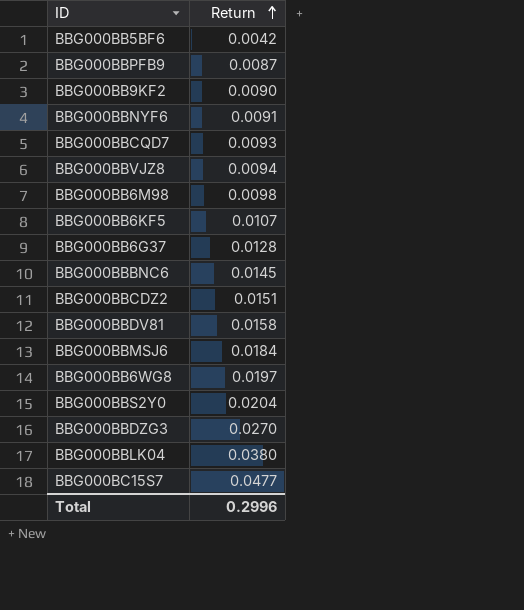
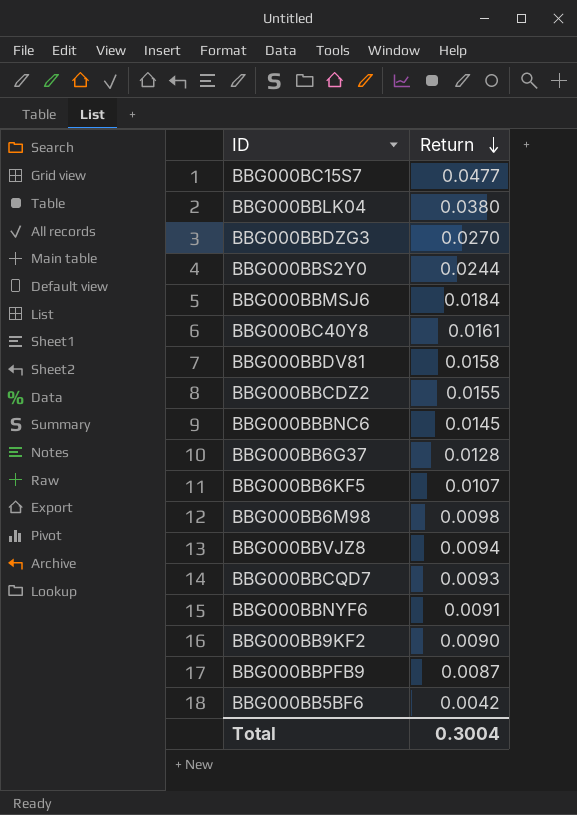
row order: Return ascending -> Return descending
row BBG000BB6WG8: 0.0197 -> none
BBG000BBS2Y0 | Return: 0.0204 -> 0.0244
row BBG000BC40Y8: none -> 0.0161
BBG000BBCDZ2 | Return: 0.0151 -> 0.0155
Total | Return: 0.2996 -> 0.3004

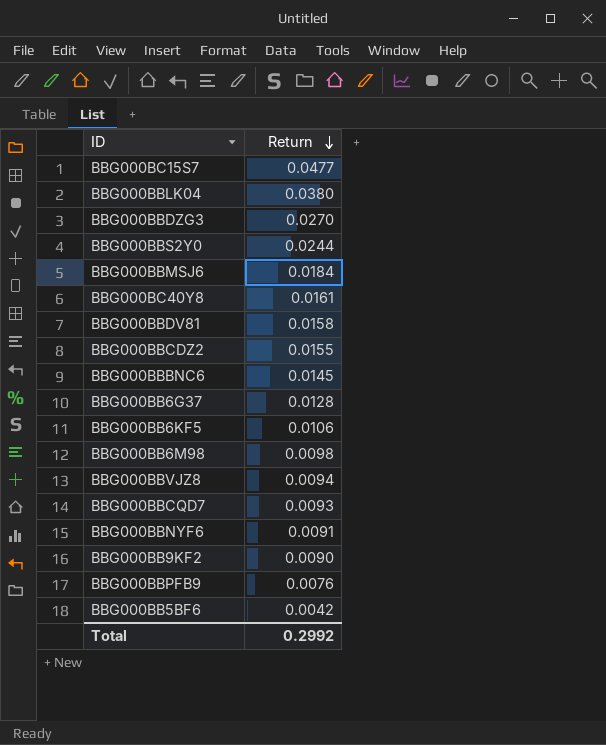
BBG000BB6KF5 | Return: 0.0107 -> 0.0106
BBG000BBPFB9 | Return: 0.0087 -> 0.0076
Total | Return: 0.3004 -> 0.2992

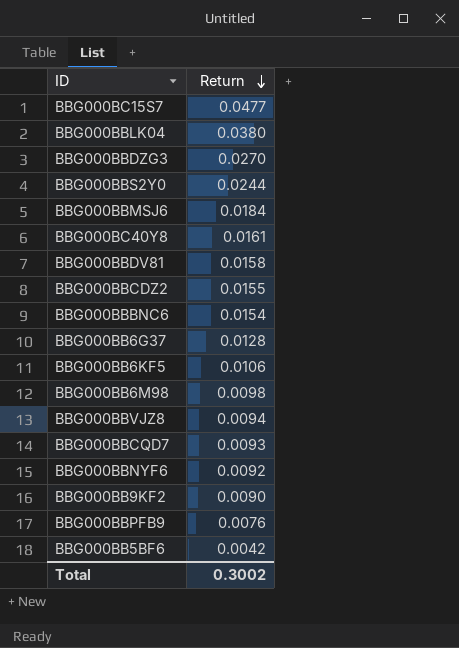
BBG000BBBNC6 | Return: 0.0145 -> 0.0154
BBG000BBNYF6 | Return: 0.0091 -> 0.0092
Total | Return: 0.2992 -> 0.3002

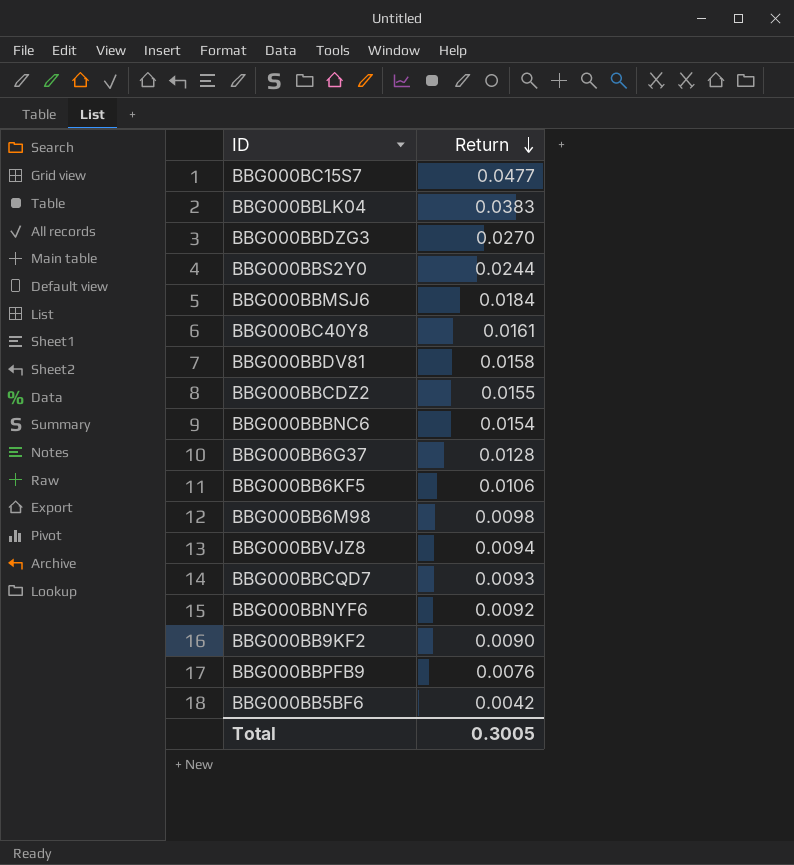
BBG000BBLK04 | Return: 0.0380 -> 0.0383
Total | Return: 0.3002 -> 0.3005

